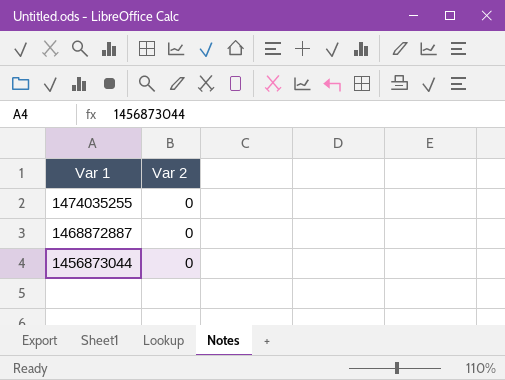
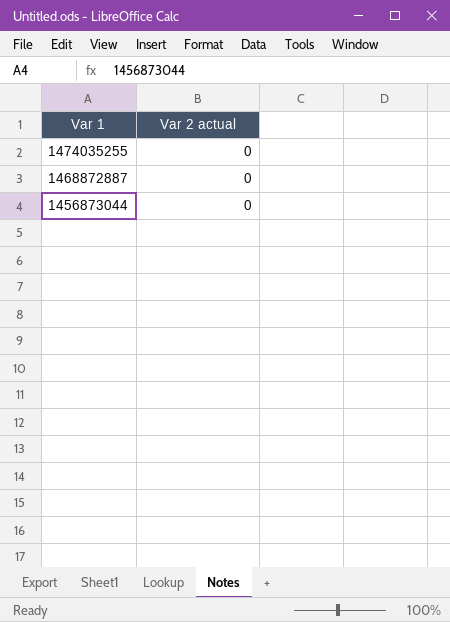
column name: Var 2 -> Var 2 actual

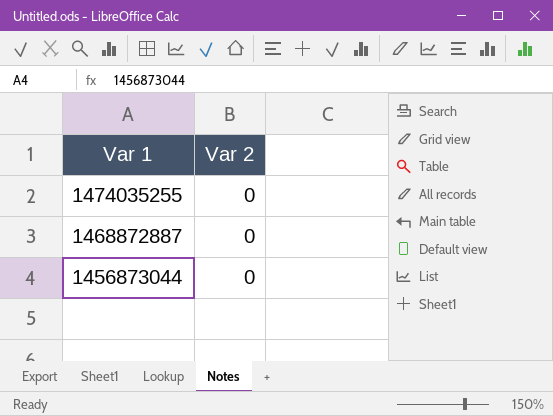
column name: Var 2 actual -> Var 2

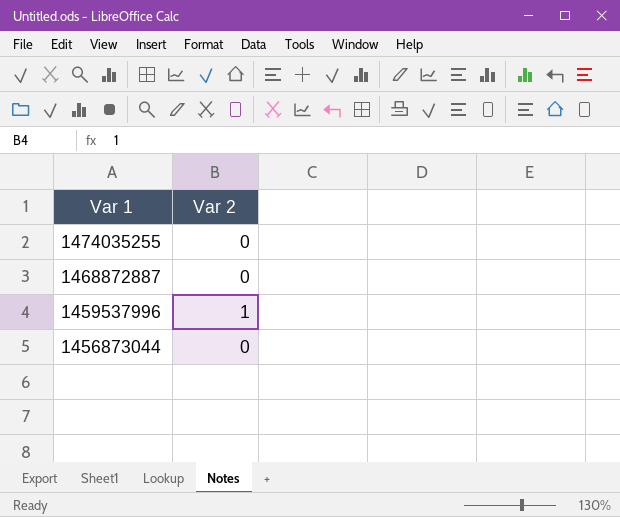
row 1459537996: none -> 1

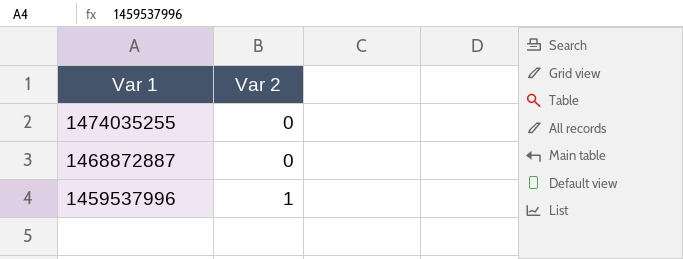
row 1456873044: 0 -> none

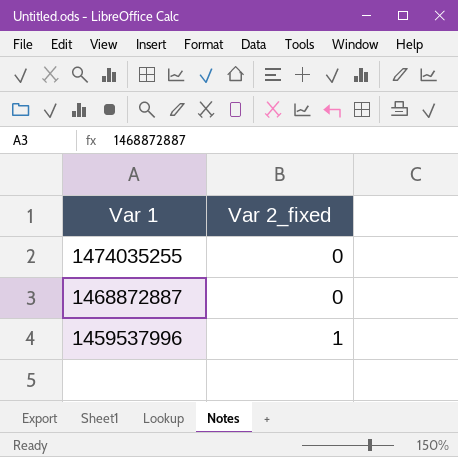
column name: Var 2 -> Var 2_fixed

